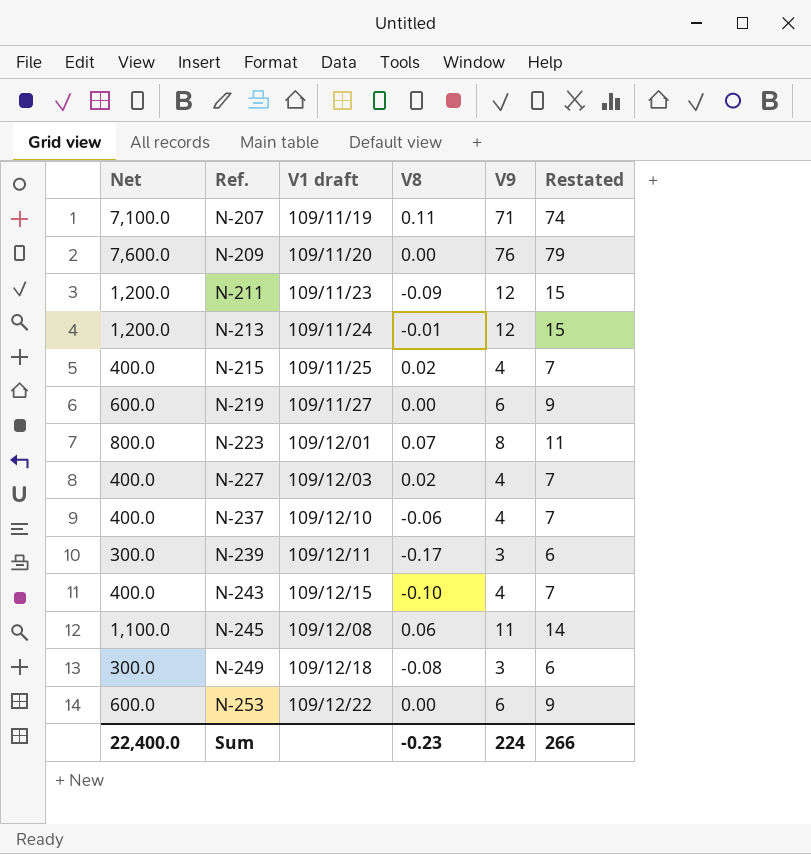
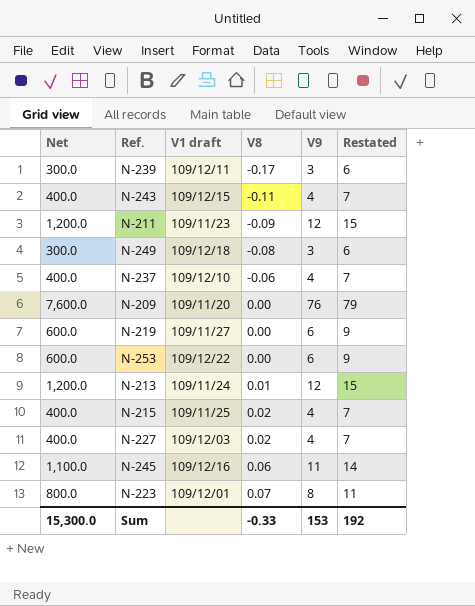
row order: Ref. ascending -> V8 ascending
row N-207: 7,100.0 | 109/11/19 | 0.11 | 71 | 74 -> none
N-243 | V8: -0.10 -> -0.11
N-213 | V8: -0.01 -> 0.01
N-245 | V1 draft: 109/12/08 -> 109/12/16
Sum | Net: 22,400.0 -> 15,300.0
Sum | V8: -0.23 -> -0.33
Sum | V9: 224 -> 153
Sum | Restated: 266 -> 192

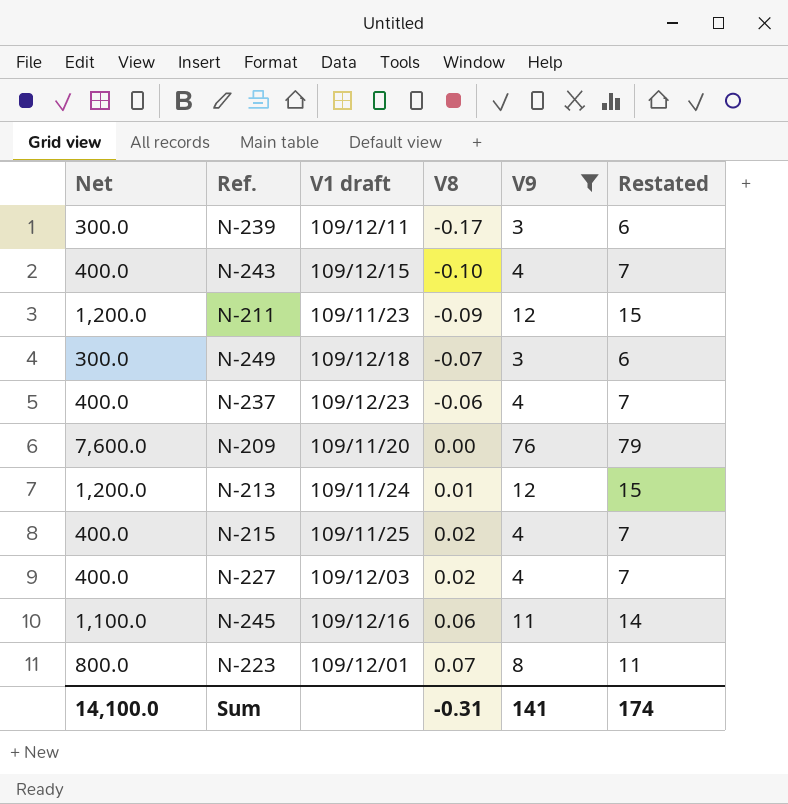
filter: none -> V9 != 6
N-243 | V8: -0.11 -> -0.10
N-249 | V8: -0.08 -> -0.07
N-237 | V1 draft: 109/12/10 -> 109/12/23
Sum | Net: 15,300.0 -> 14,100.0
Sum | V8: -0.33 -> -0.31
Sum | V9: 153 -> 141
Sum | Restated: 192 -> 174

